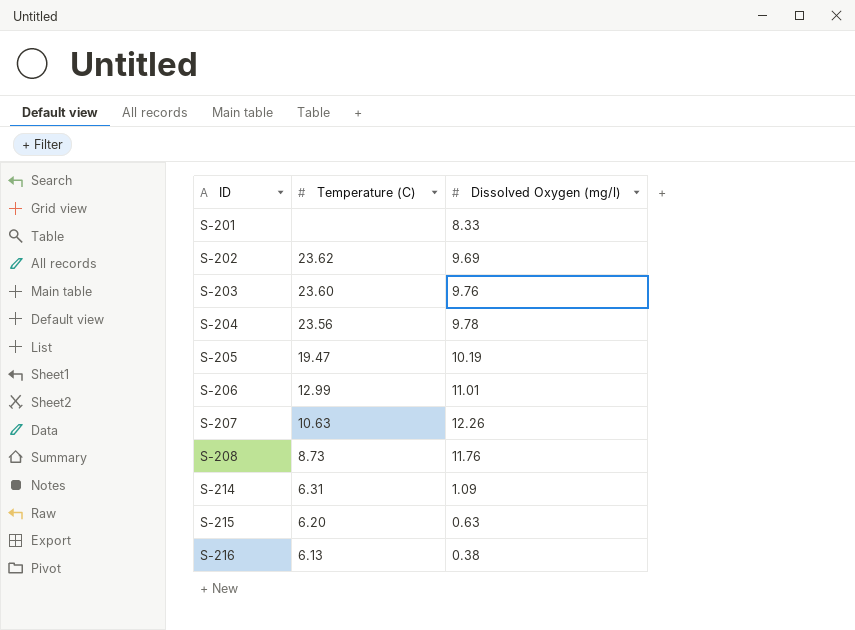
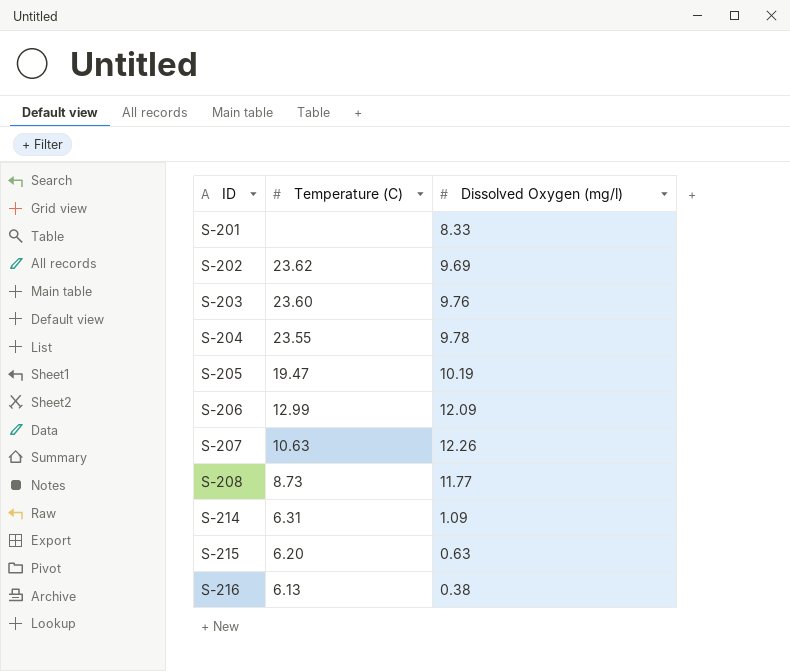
S-204 | Temperature (C): 23.56 -> 23.55
S-206 | Dissolved Oxygen (mg/l): 11.01 -> 12.09
S-208 | Dissolved Oxygen (mg/l): 11.76 -> 11.77

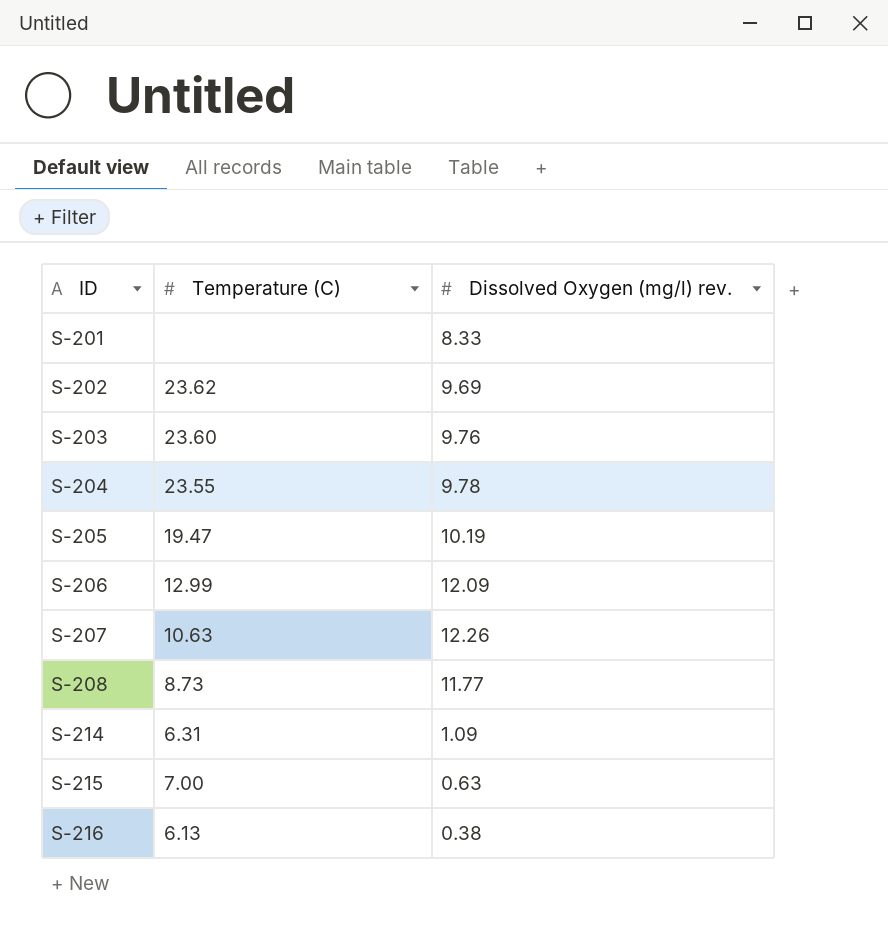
column name: Dissolved Oxygen (mg/l) -> Dissolved Oxygen (mg/l) rev.
S-215 | Temperature (C): 6.20 -> 7.00

